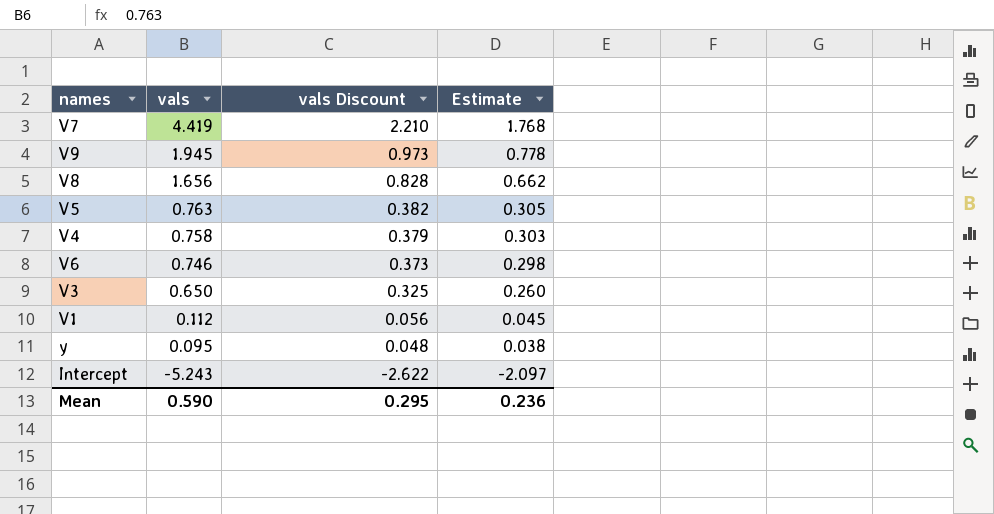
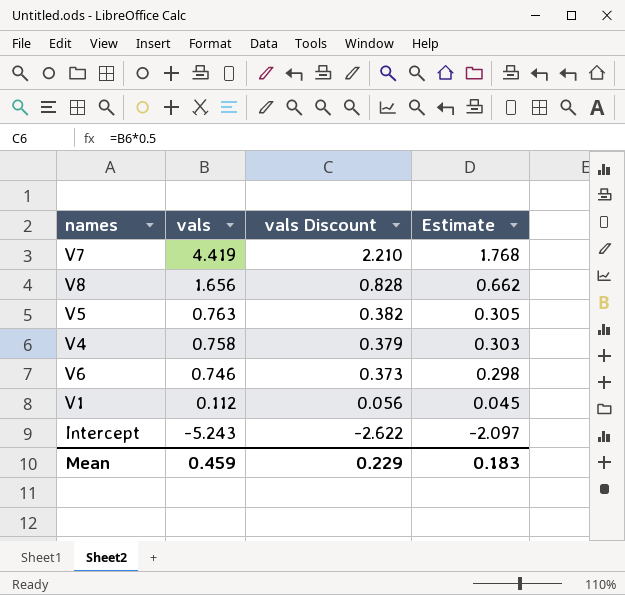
row V9: 1.945 | 0.973 | 0.778 -> none
row V3: 0.650 | 0.325 | 0.260 -> none
row y: 0.095 | 0.048 | 0.038 -> none
Mean | vals: 0.590 -> 0.459
Mean | vals Discount: 0.295 -> 0.229
Mean | Estimate: 0.236 -> 0.183

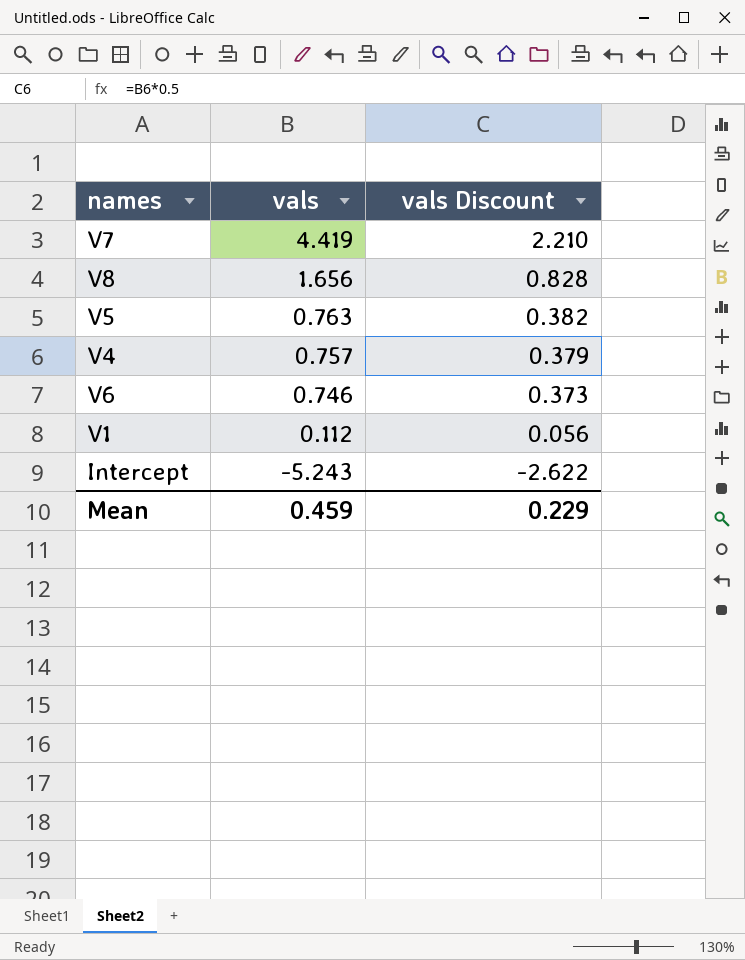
column Estimate | formula: [vals] * 0.4 -> none
V4 | vals: 0.758 -> 0.757

